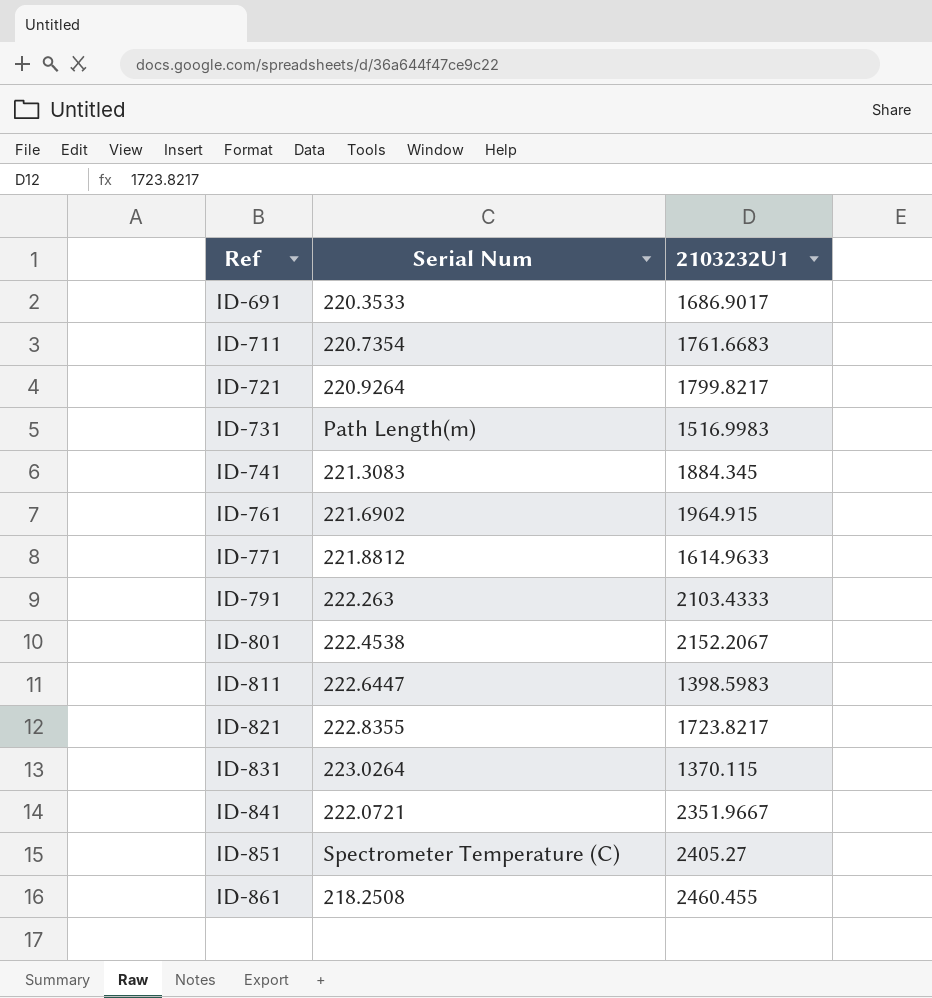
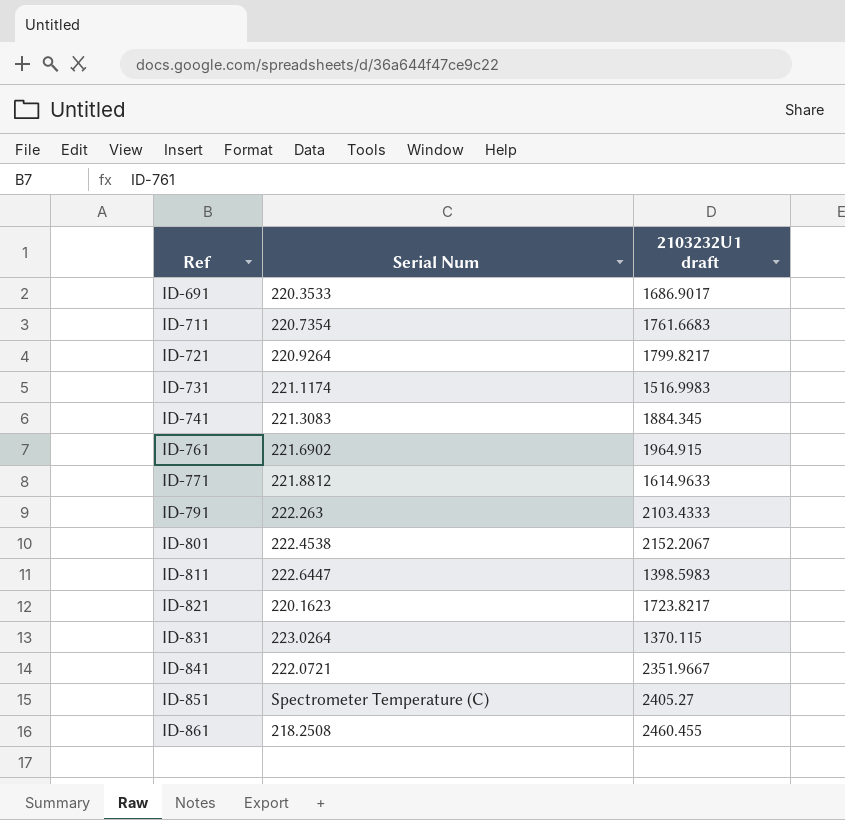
column name: 2103232U1 -> 2103232U1 draft
ID-731 | Serial Num: Path Length(m) -> 221.1174
ID-821 | Serial Num: 222.8355 -> 220.1623

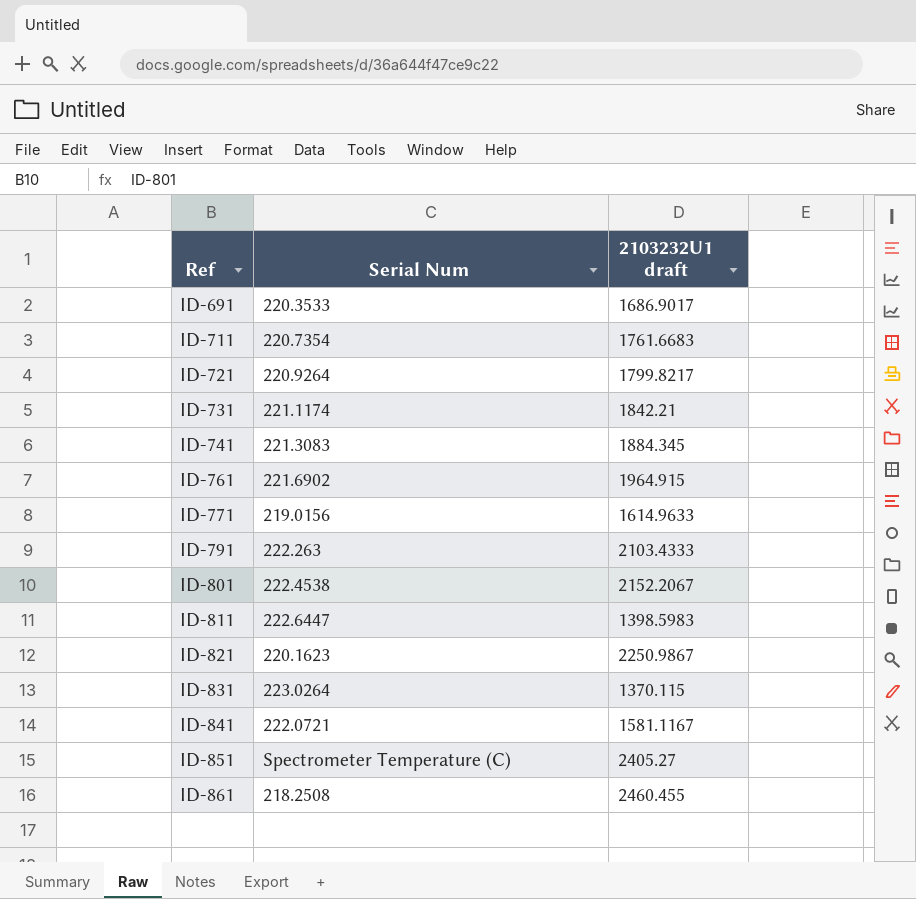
ID-731 | 2103232U1 draft: 1516.9983 -> 1842.21
ID-771 | Serial Num: 221.8812 -> 219.0156
ID-821 | 2103232U1 draft: 1723.8217 -> 2250.9867
ID-841 | 2103232U1 draft: 2351.9667 -> 1581.1167

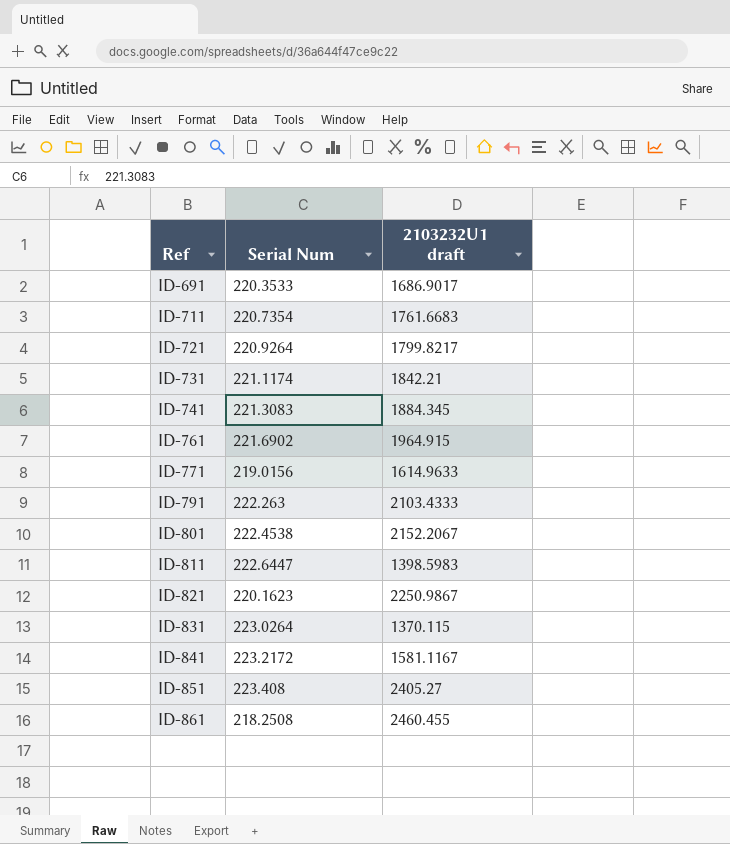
ID-841 | Serial Num: 222.0721 -> 223.2172
ID-851 | Serial Num: Spectrometer Temperature (C) -> 223.408

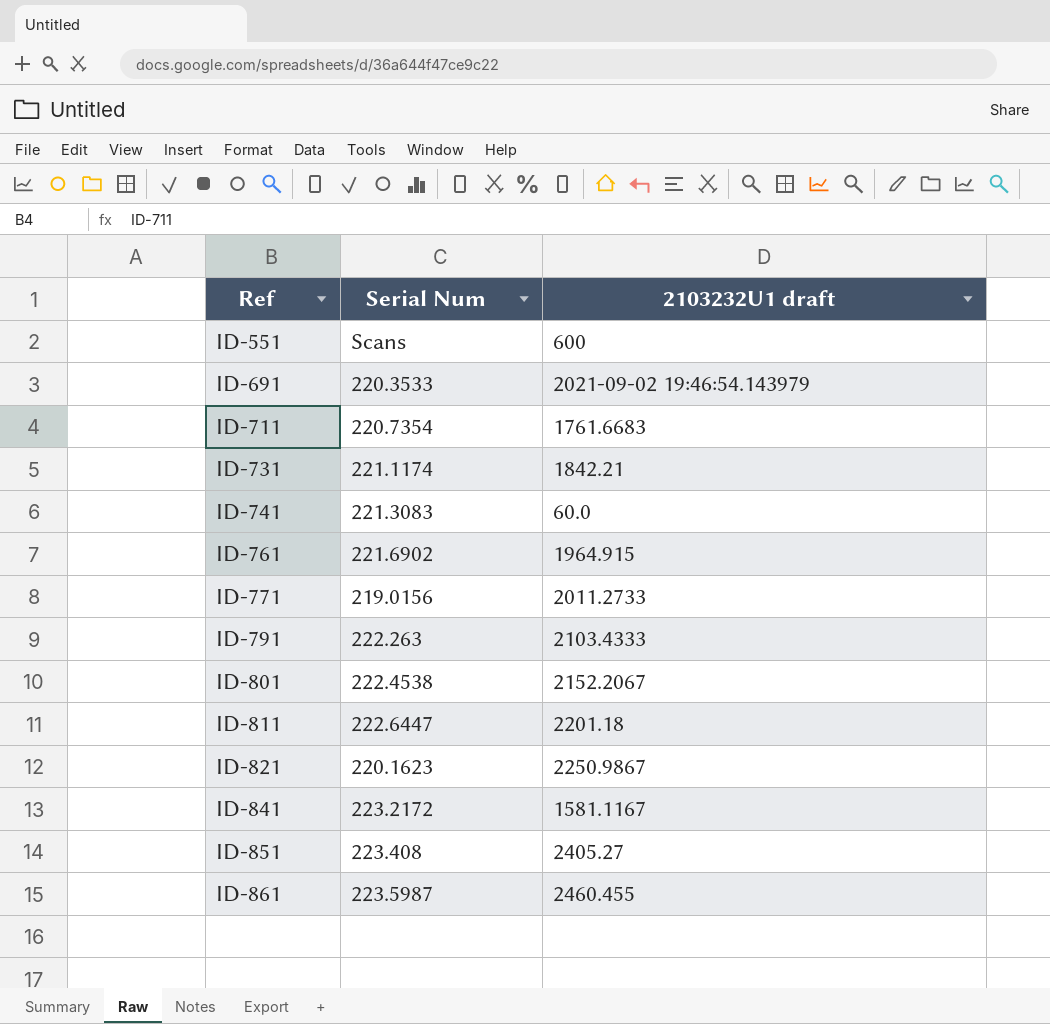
row ID-721: 220.9264 | 1799.8217 -> none
row ID-831: 223.0264 | 1370.115 -> none
row ID-551: none -> Scans | 600
ID-691 | 2103232U1 draft: 1686.9017 -> 2021-09-02 19:46:54.143979
ID-741 | 2103232U1 draft: 1884.345 -> 60.0
ID-771 | 2103232U1 draft: 1614.9633 -> 2011.2733
ID-811 | 2103232U1 draft: 1398.5983 -> 2201.18
ID-861 | Serial Num: 218.2508 -> 223.5987

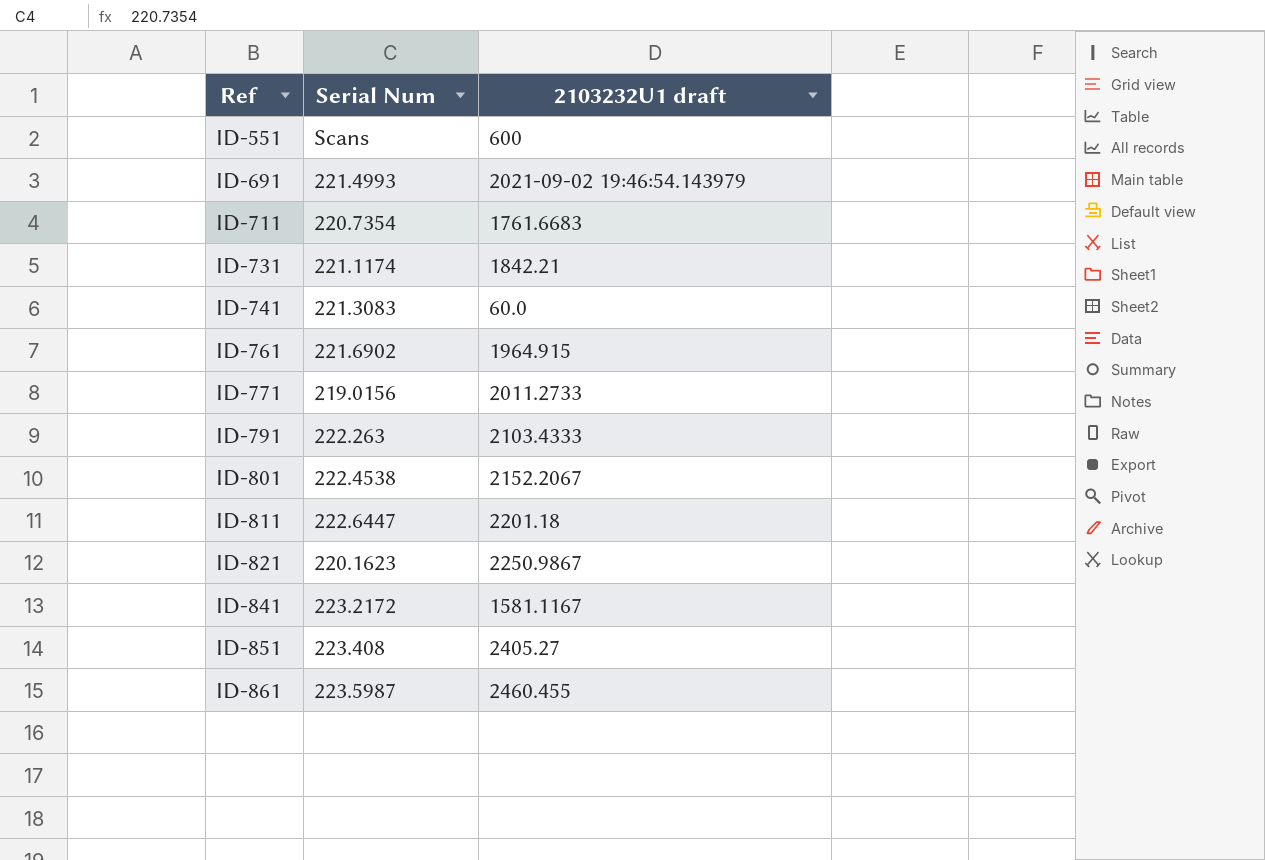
ID-691 | Serial Num: 220.3533 -> 221.4993

